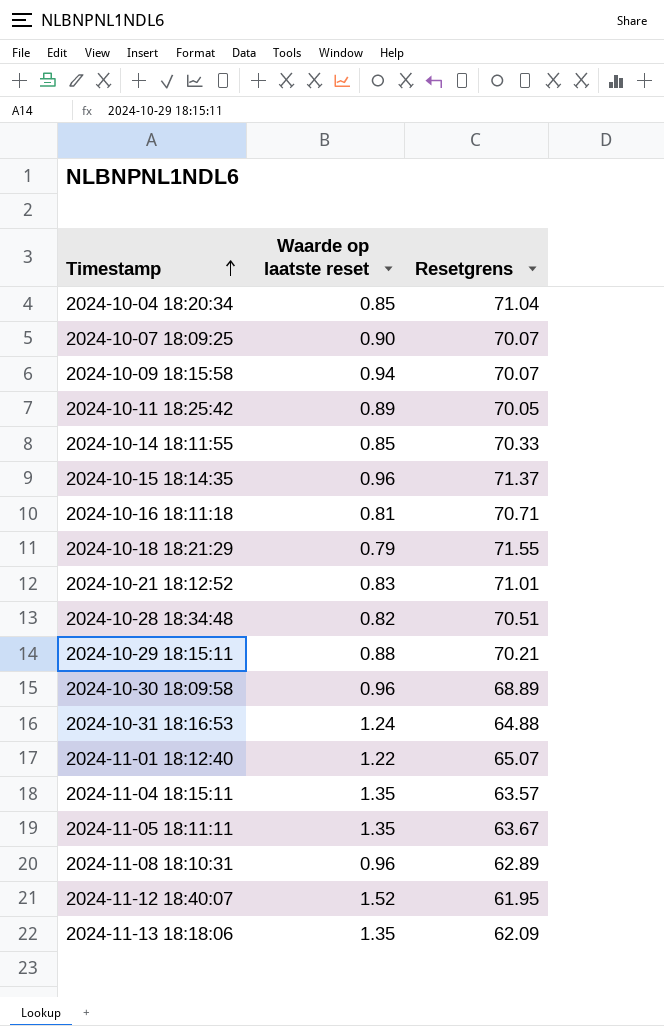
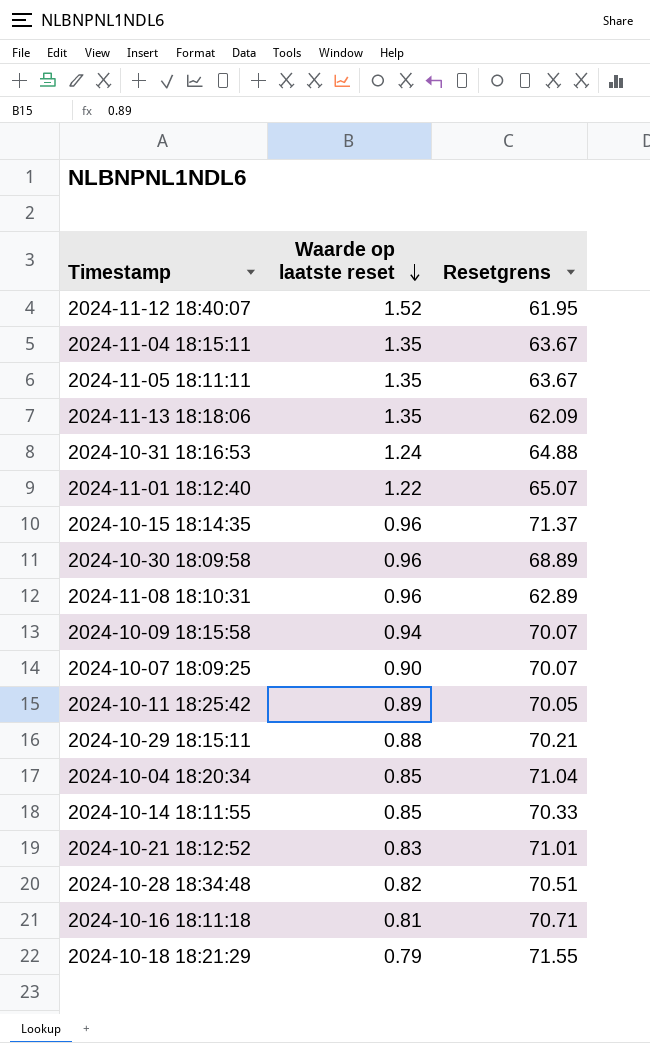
row order: Timestamp ascending -> Waarde op laatste reset descending
2024-11-04 18:15:11 | Resetgrens: 63.57 -> 63.67

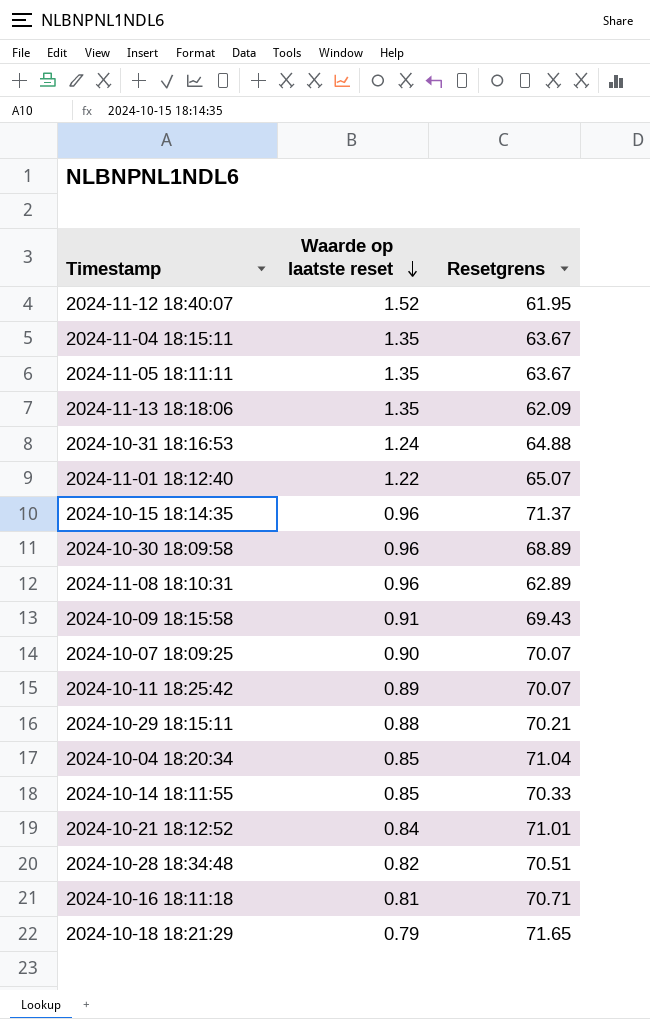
2024-10-09 18:15:58 | Waarde op laatste reset: 0.94 -> 0.91
2024-10-09 18:15:58 | Resetgrens: 70.07 -> 69.43
2024-10-11 18:25:42 | Resetgrens: 70.05 -> 70.07
2024-10-21 18:12:52 | Waarde op laatste reset: 0.83 -> 0.84
2024-10-18 18:21:29 | Resetgrens: 71.55 -> 71.65

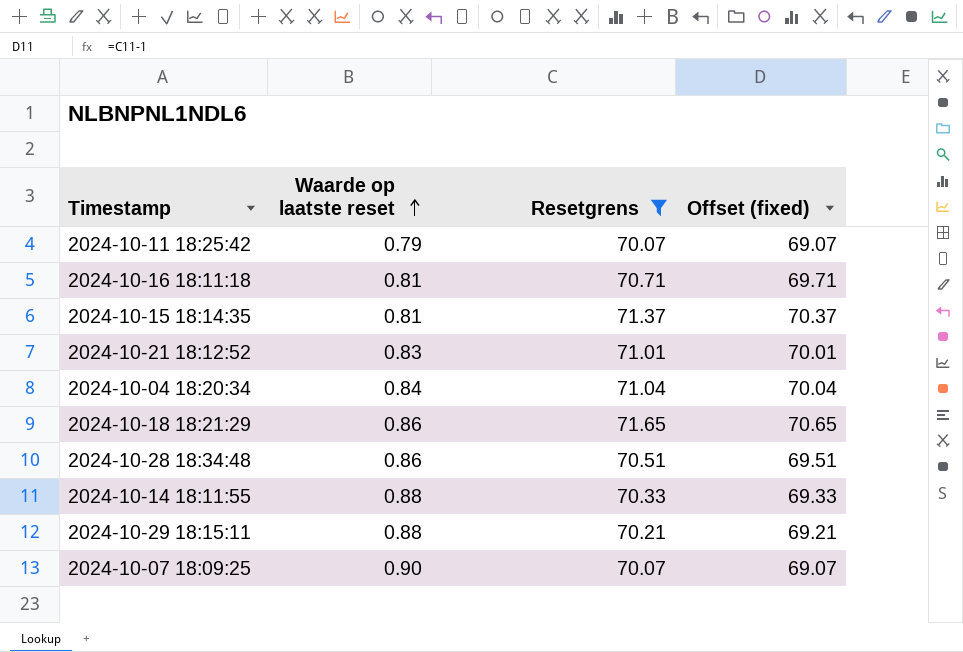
filter: none -> Resetgrens >= 70.07
row order: Waarde op laatste reset descending -> Waarde op laatste reset ascending
column Offset (fixed) | formula: none -> [Resetgrens] - 1
2024-10-11 18:25:42 | Waarde op laatste reset: 0.89 -> 0.79
2024-10-15 18:14:35 | Waarde op laatste reset: 0.96 -> 0.81
2024-10-21 18:12:52 | Waarde op laatste reset: 0.84 -> 0.83
2024-10-04 18:20:34 | Waarde op laatste reset: 0.85 -> 0.84
2024-10-18 18:21:29 | Waarde op laatste reset: 0.79 -> 0.86
2024-10-28 18:34:48 | Waarde op laatste reset: 0.82 -> 0.86
2024-10-14 18:11:55 | Waarde op laatste reset: 0.85 -> 0.88

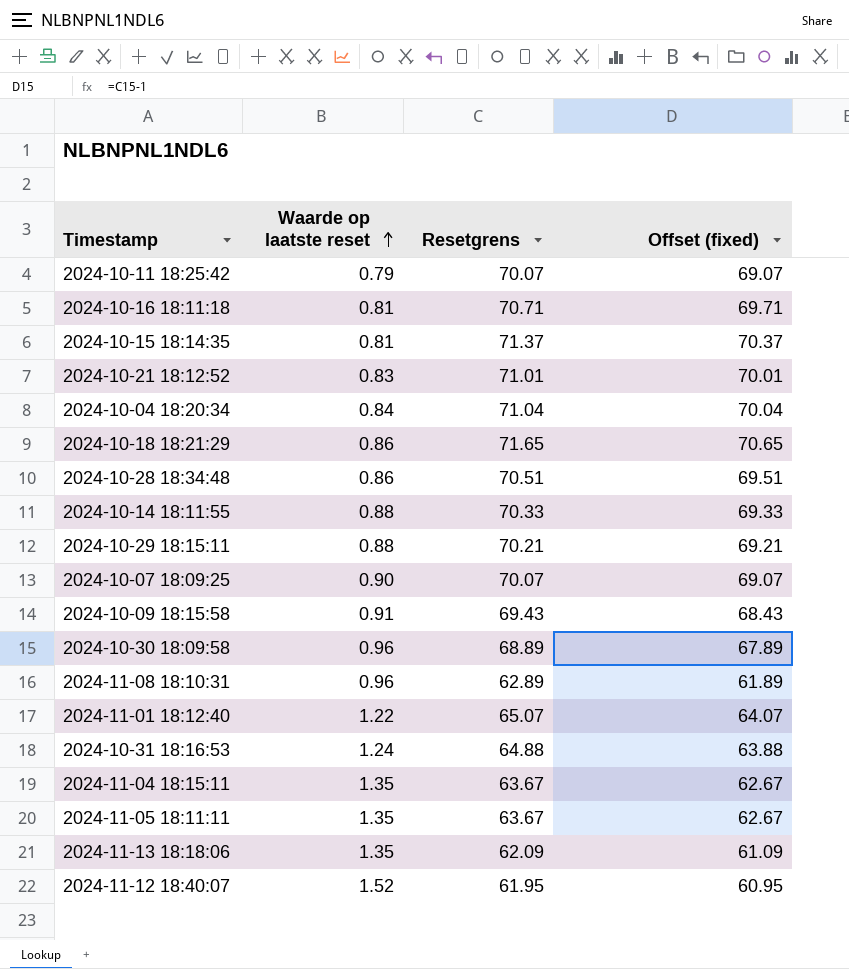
filter: Resetgrens >= 70.07 -> none

